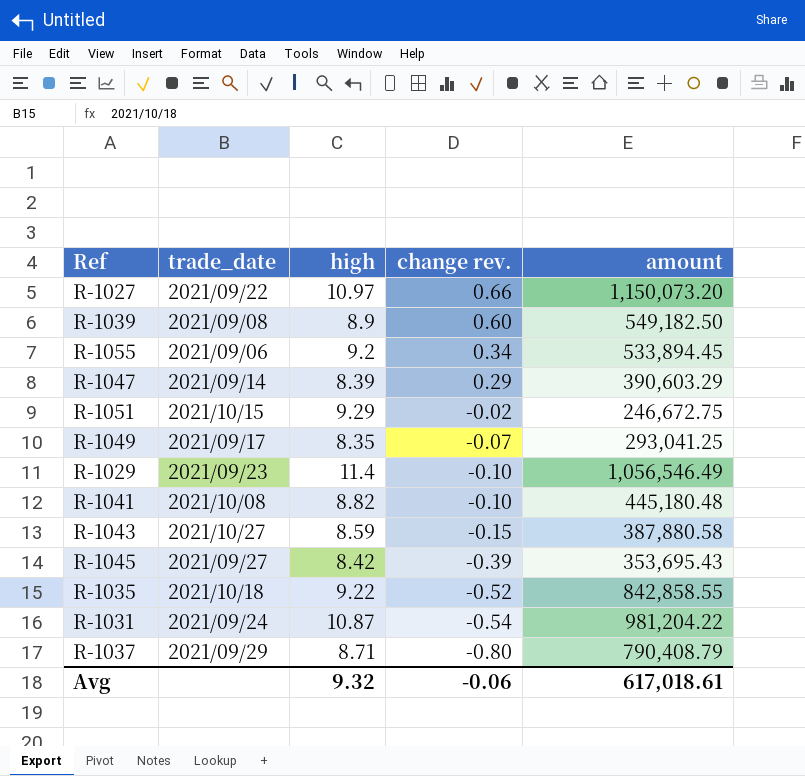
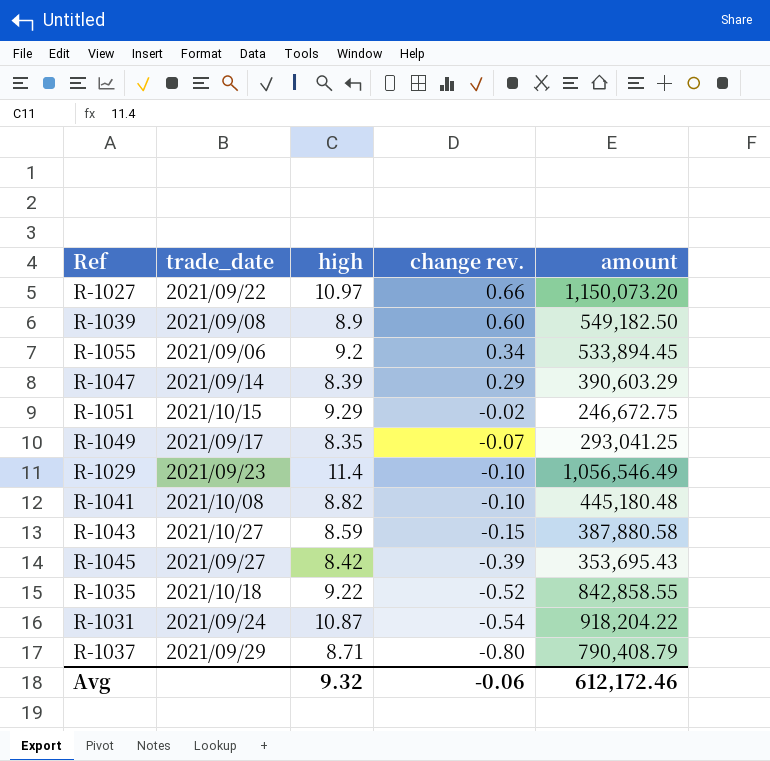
R-1031 | amount: 981,204.22 -> 918,204.22
Avg | amount: 617,018.61 -> 612,172.46

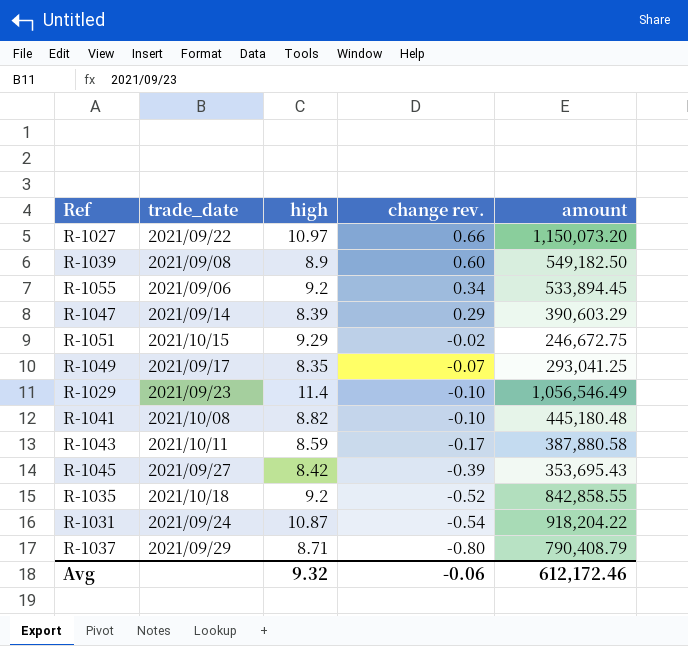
R-1043 | trade_date: 2021/10/27 -> 2021/10/11
R-1043 | change rev.: -0.15 -> -0.17
R-1035 | high: 9.22 -> 9.2

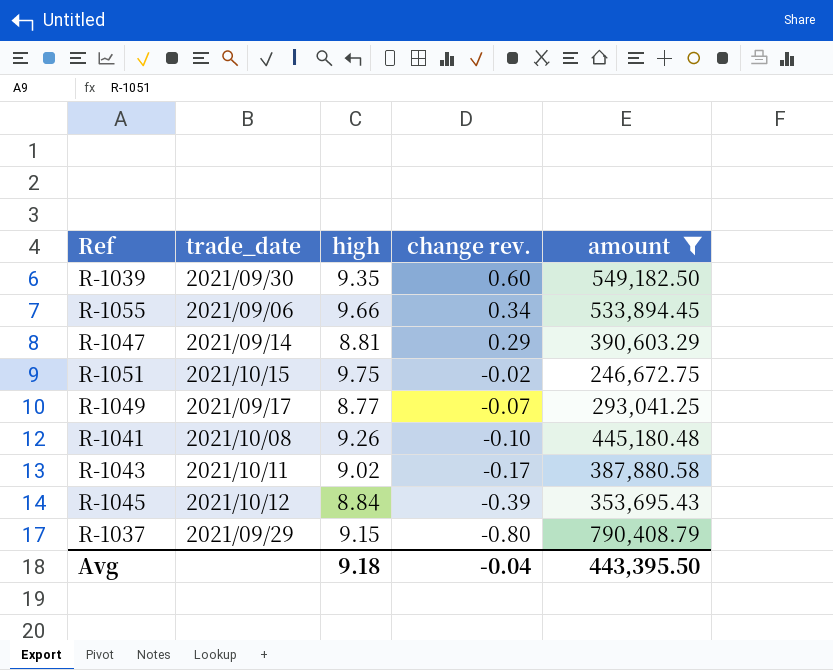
filter: none -> amount <= 790,408.79
R-1039 | trade_date: 2021/09/08 -> 2021/09/30
R-1039 | high: 8.9 -> 9.35
R-1055 | high: 9.2 -> 9.66
R-1047 | high: 8.39 -> 8.81
R-1051 | high: 9.29 -> 9.75
R-1049 | high: 8.35 -> 8.77
R-1041 | high: 8.82 -> 9.26
R-1043 | high: 8.59 -> 9.02
R-1045 | trade_date: 2021/09/27 -> 2021/10/12
R-1045 | high: 8.42 -> 8.84
R-1037 | high: 8.71 -> 9.15
Avg | high: 9.32 -> 9.18
Avg | change rev.: -0.06 -> -0.04
Avg | amount: 612,172.46 -> 443,395.50

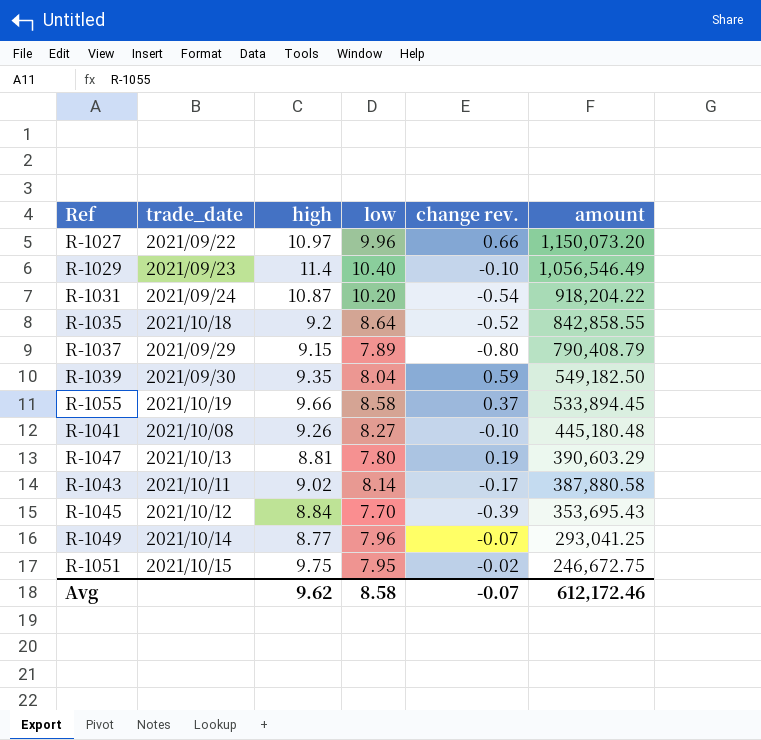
filter: amount <= 790,408.79 -> none
row order: change rev. descending -> amount descending
column low | position: none -> 4
R-1039 | change rev.: 0.60 -> 0.59
R-1055 | trade_date: 2021/09/06 -> 2021/10/19
R-1055 | change rev.: 0.34 -> 0.37
R-1047 | trade_date: 2021/09/14 -> 2021/10/13
R-1047 | change rev.: 0.29 -> 0.19
R-1049 | trade_date: 2021/09/17 -> 2021/10/14
Avg | high: 9.18 -> 9.62
Avg | change rev.: -0.04 -> -0.07
Avg | amount: 443,395.50 -> 612,172.46

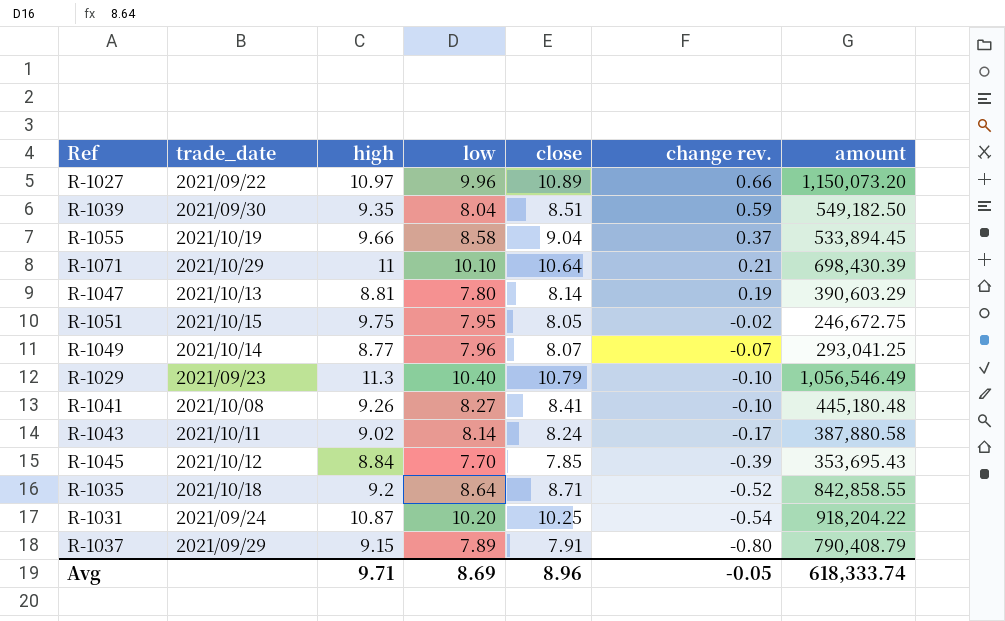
row order: amount descending -> change rev. descending
column close | position: none -> 5
row R-1071: none -> 2021/10/29 | 11 | 10.10 | 10.64 | 0.21 | 698,430.39
R-1029 | high: 11.4 -> 11.3
Avg | high: 9.62 -> 9.71
Avg | low: 8.58 -> 8.69
Avg | change rev.: -0.07 -> -0.05
Avg | amount: 612,172.46 -> 618,333.74

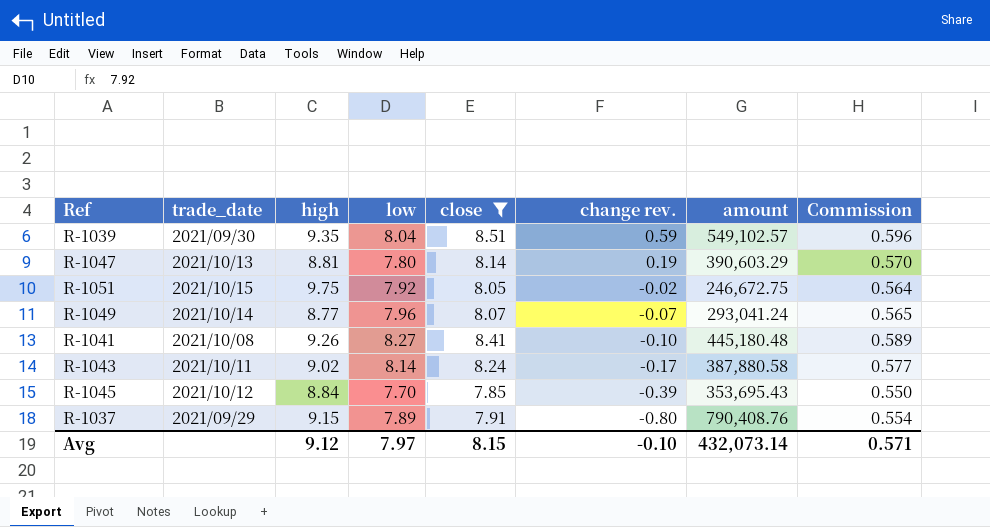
filter: none -> close <= 8.51
column Commission | formula: none -> [close] * 0.07
R-1039 | amount: 549,182.50 -> 549,102.57
R-1051 | low: 7.95 -> 7.92
R-1049 | amount: 293,041.25 -> 293,041.24
R-1037 | amount: 790,408.79 -> 790,408.76
Avg | high: 9.71 -> 9.12
Avg | low: 8.69 -> 7.97
Avg | close: 8.96 -> 8.15
Avg | change rev.: -0.05 -> -0.10
Avg | amount: 618,333.74 -> 432,073.14

